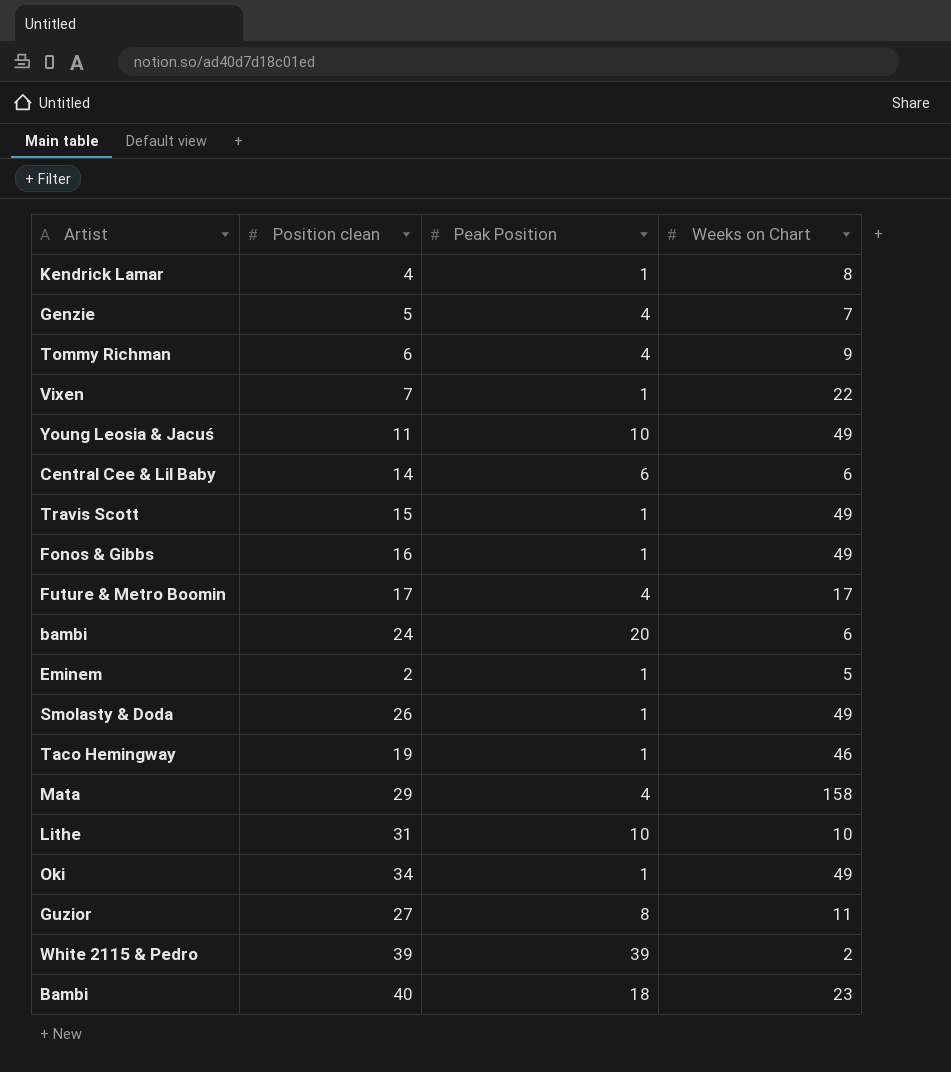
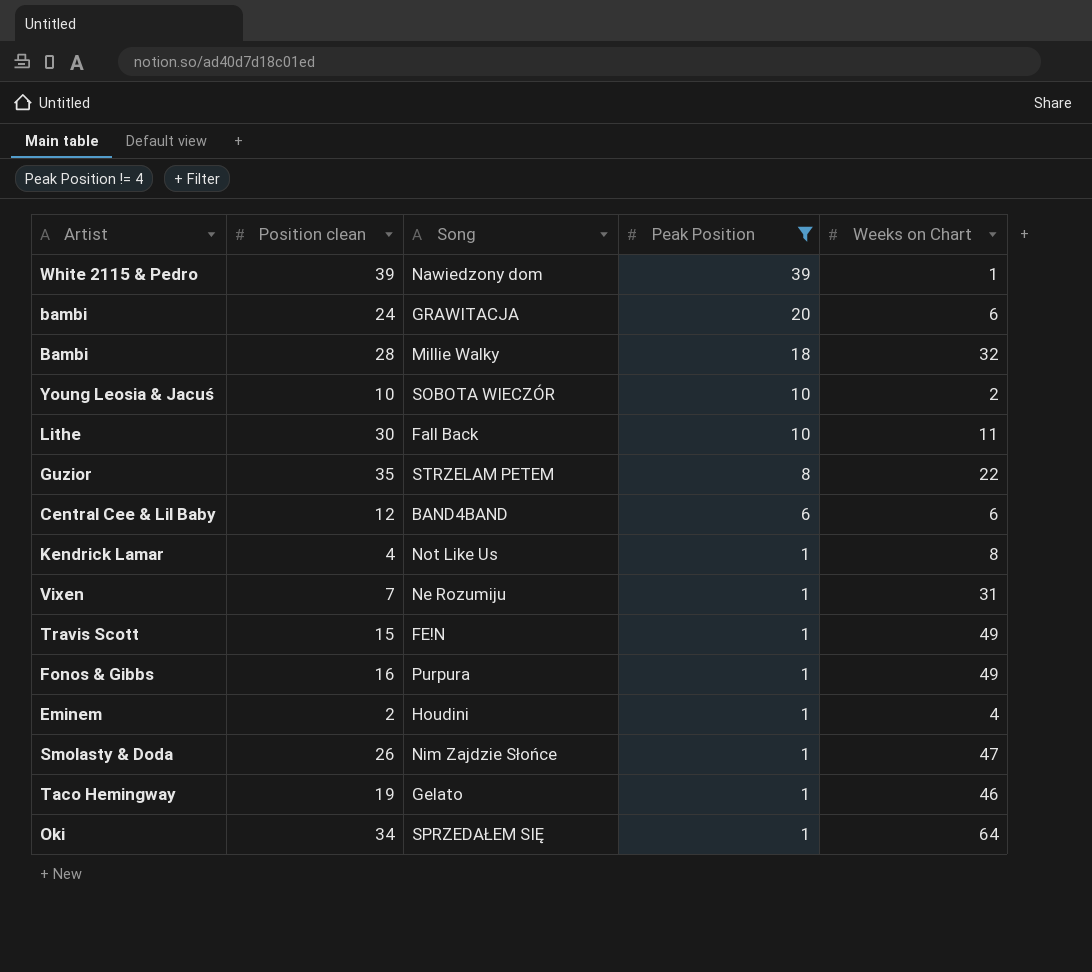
filter: none -> Peak Position != 4
row order: none -> Peak Position descending
column Song | position: none -> 3
White 2115 & Pedro | Weeks on Chart: 2 -> 1
Bambi | Position clean: 40 -> 28
Bambi | Weeks on Chart: 23 -> 32
Young Leosia & Jacuś | Position clean: 11 -> 10
Young Leosia & Jacuś | Weeks on Chart: 49 -> 2
Lithe | Position clean: 31 -> 30
Lithe | Weeks on Chart: 10 -> 11
Guzior | Position clean: 27 -> 35
Guzior | Weeks on Chart: 11 -> 22
Central Cee & Lil Baby | Position clean: 14 -> 12
Vixen | Weeks on Chart: 22 -> 31
Eminem | Weeks on Chart: 5 -> 4
Smolasty & Doda | Weeks on Chart: 49 -> 47
Oki | Weeks on Chart: 49 -> 64

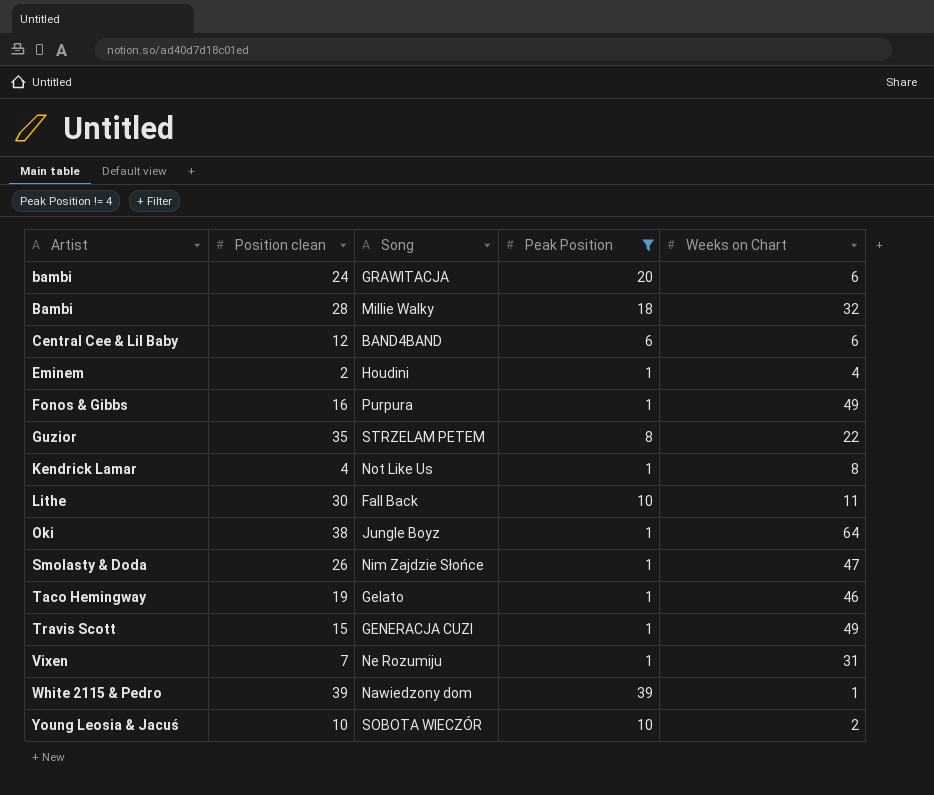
row order: Peak Position descending -> Artist ascending
Oki | Position clean: 34 -> 38
Oki | Song: SPRZEDAŁEM SIĘ -> Jungle Boyz
Travis Scott | Song: FE!N -> GENERACJA CUZI

